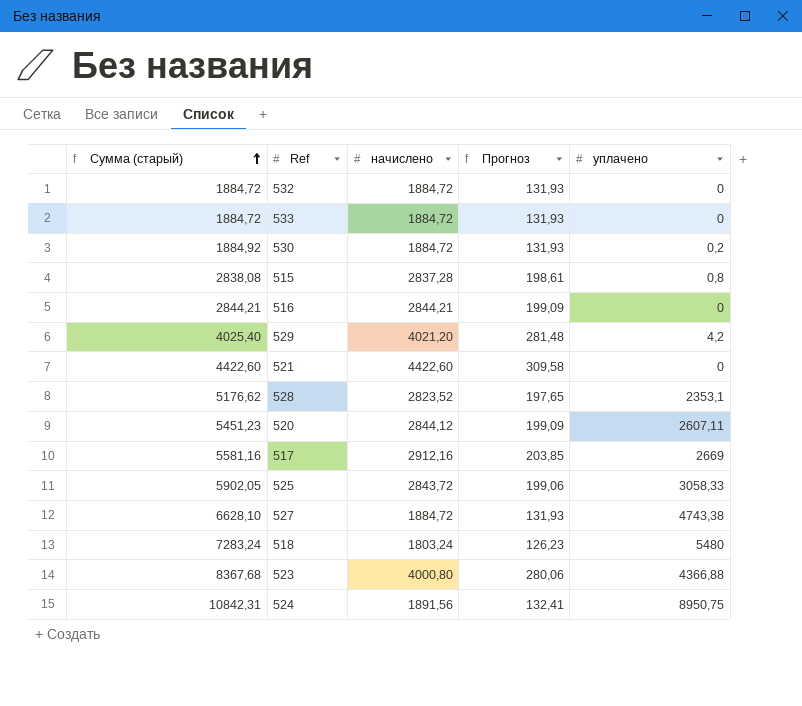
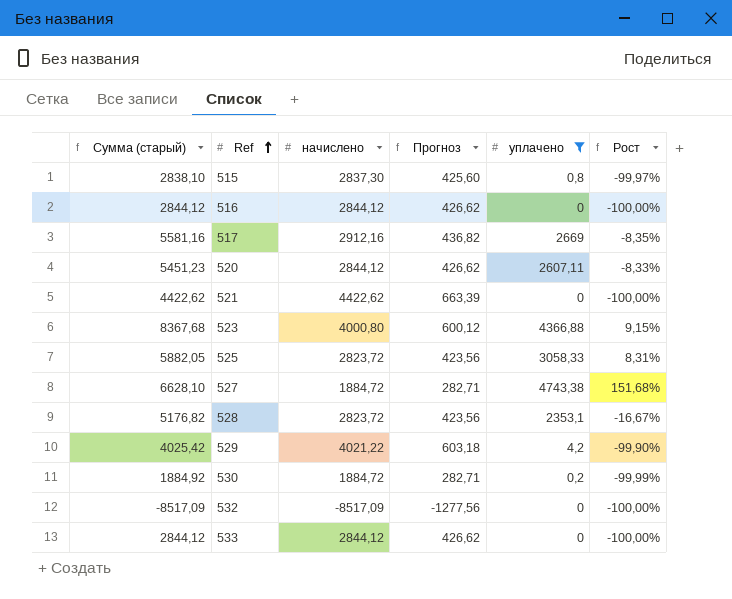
filter: none -> уплачено <= 4743,38
row order: Сумма (старый) ascending -> Ref ascending
column Прогноз | formula: [начислено] * 0,07 -> [начислено] * 0,15
column Рост | formula: none -> ([уплачено] - [начислено]) / [начислено]
515 | Сумма (старый): 2838,08 -> 2838,10
515 | начислено: 2837,28 -> 2837,30
516 | Сумма (старый): 2844,21 -> 2844,12
516 | начислено: 2844,21 -> 2844,12
521 | Сумма (старый): 4422,60 -> 4422,62
521 | начислено: 4422,60 -> 4422,62
525 | Сумма (старый): 5902,05 -> 5882,05
525 | начислено: 2843,72 -> 2823,72
528 | Сумма (старый): 5176,62 -> 5176,82
528 | начислено: 2823,52 -> 2823,72
529 | Сумма (старый): 4025,40 -> 4025,42
529 | начислено: 4021,20 -> 4021,22
532 | Сумма (старый): 1884,72 -> -8517,09
532 | начислено: 1884,72 -> -8517,09
533 | Сумма (старый): 1884,72 -> 2844,12
533 | начислено: 1884,72 -> 2844,12

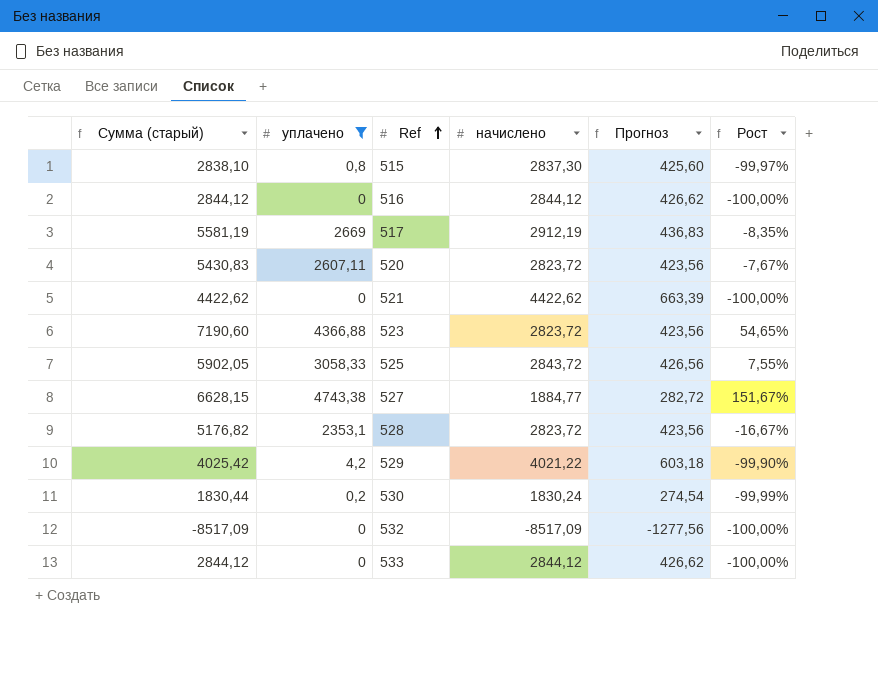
column уплачено | position: 5 -> 2
517 | Сумма (старый): 5581,16 -> 5581,19
517 | начислено: 2912,16 -> 2912,19
517 | Прогноз: 436,82 -> 436,83
520 | Сумма (старый): 5451,23 -> 5430,83
520 | начислено: 2844,12 -> 2823,72
520 | Прогноз: 426,62 -> 423,56
520 | Рост: -8,33% -> -7,67%
523 | Сумма (старый): 8367,68 -> 7190,60
523 | начислено: 4000,80 -> 2823,72
523 | Прогноз: 600,12 -> 423,56
523 | Рост: 9,15% -> 54,65%
525 | Сумма (старый): 5882,05 -> 5902,05
525 | начислено: 2823,72 -> 2843,72
525 | Прогноз: 423,56 -> 426,56
525 | Рост: 8,31% -> 7,55%
527 | Сумма (старый): 6628,10 -> 6628,15
527 | начислено: 1884,72 -> 1884,77
527 | Прогноз: 282,71 -> 282,72
527 | Рост: 151,68% -> 151,67%
530 | Сумма (старый): 1884,92 -> 1830,44
530 | начислено: 1884,72 -> 1830,24
530 | Прогноз: 282,71 -> 274,54

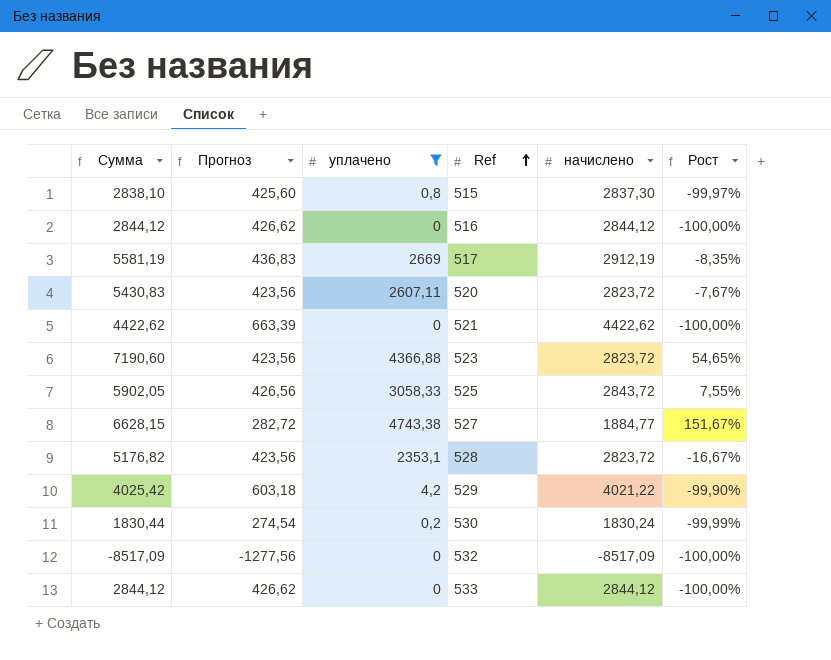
column name: Сумма (старый) -> Сумма
column Прогноз | position: 5 -> 2

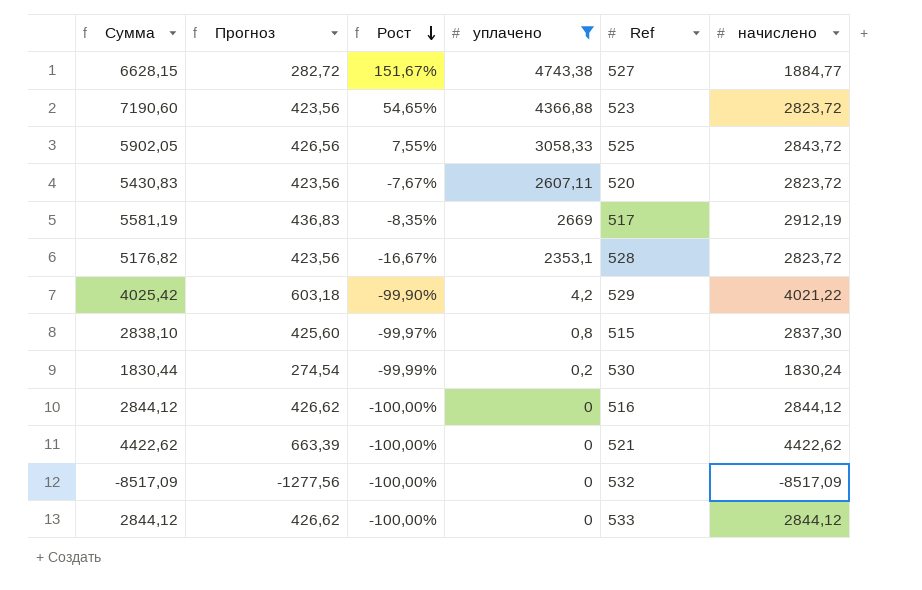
row order: Ref ascending -> Рост descending
column Рост | position: 6 -> 3

